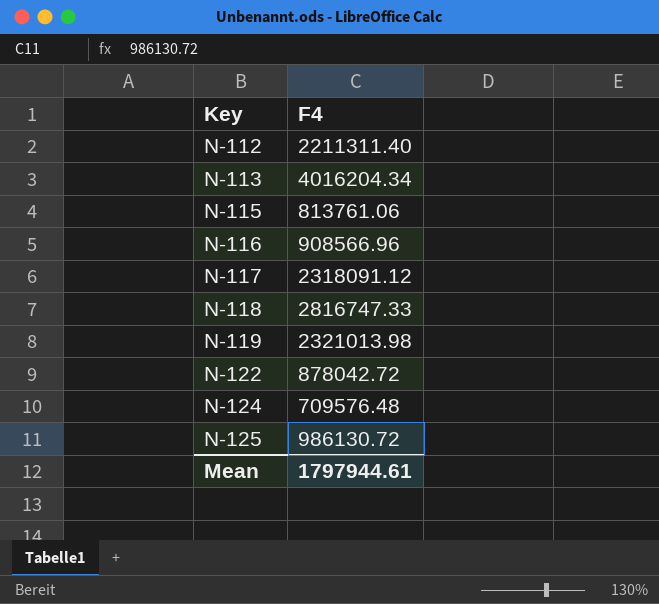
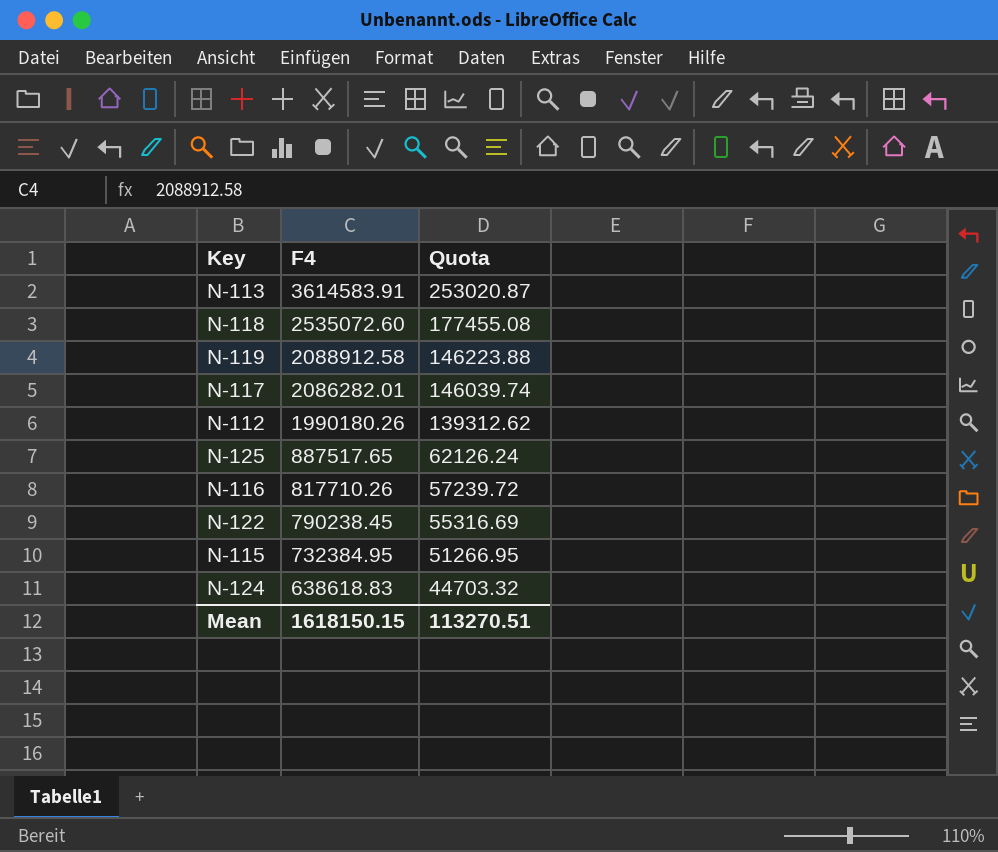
row order: Key ascending -> F4 descending
column Quota | formula: none -> [F4] * 0.07
N-113 | F4: 4016204.34 -> 3614583.91
N-118 | F4: 2816747.33 -> 2535072.60
N-119 | F4: 2321013.98 -> 2088912.58
N-117 | F4: 2318091.12 -> 2086282.01
N-112 | F4: 2211311.40 -> 1990180.26
N-125 | F4: 986130.72 -> 887517.65
N-116 | F4: 908566.96 -> 817710.26
N-122 | F4: 878042.72 -> 790238.45
N-115 | F4: 813761.06 -> 732384.95
N-124 | F4: 709576.48 -> 638618.83
Mean | F4: 1797944.61 -> 1618150.15

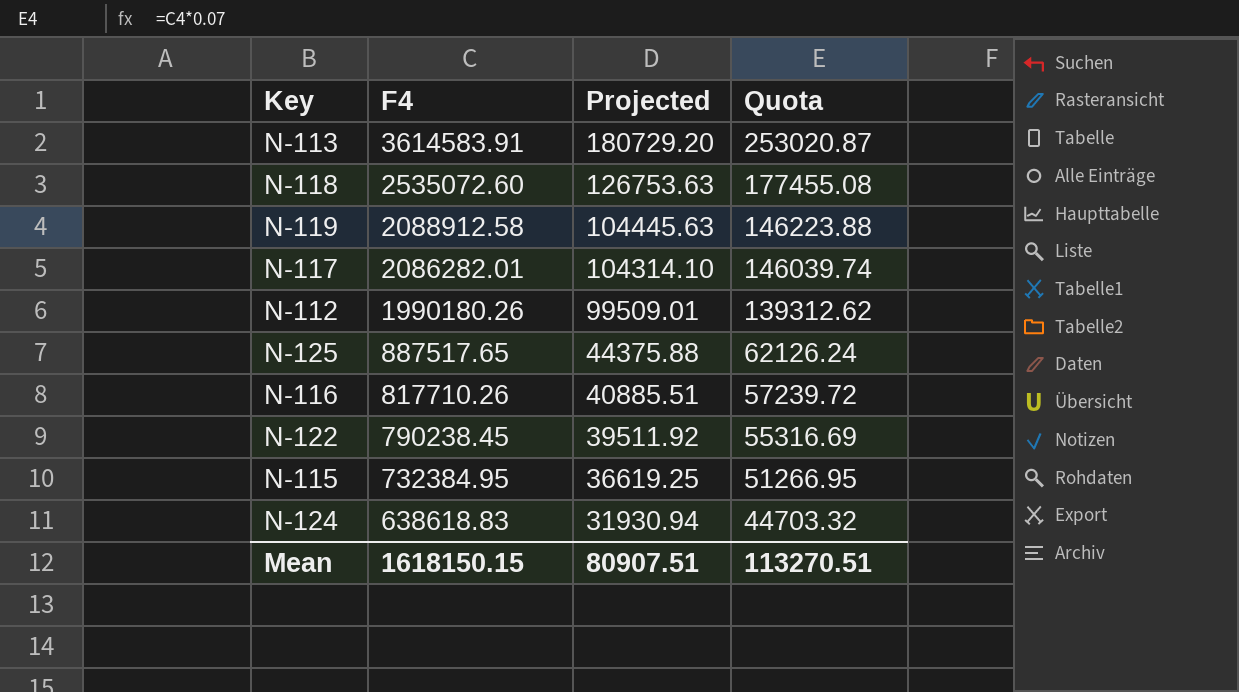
column Projected | formula: none -> [F4] * 0.05

